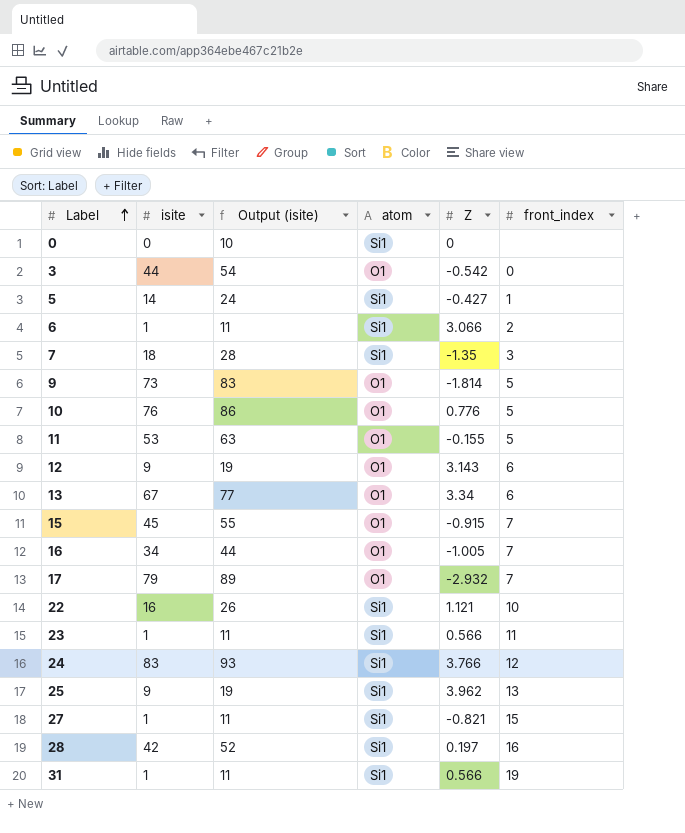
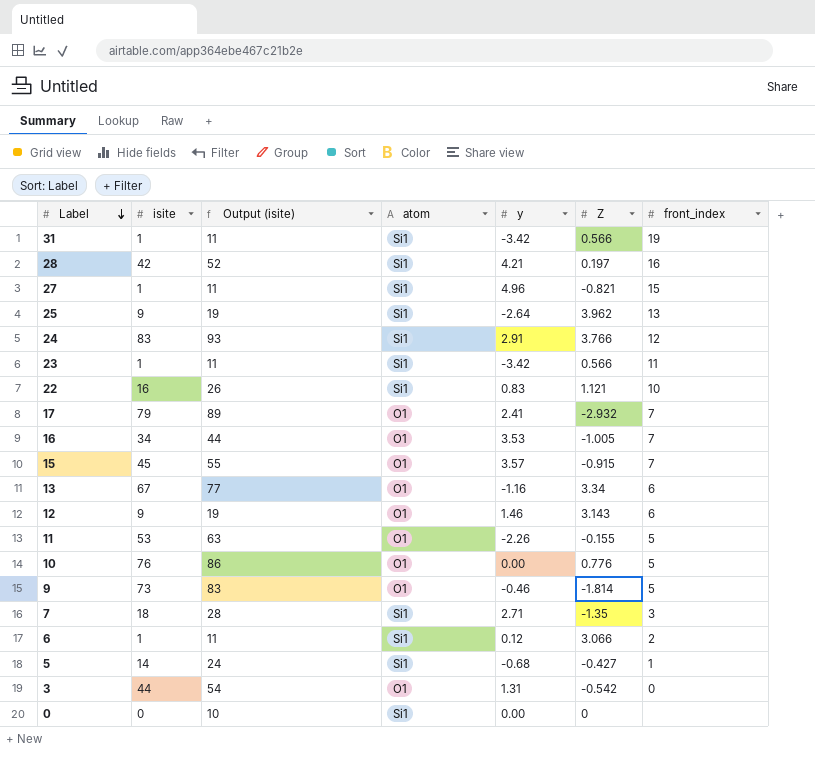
row order: Label ascending -> Label descending
column y | position: none -> 5

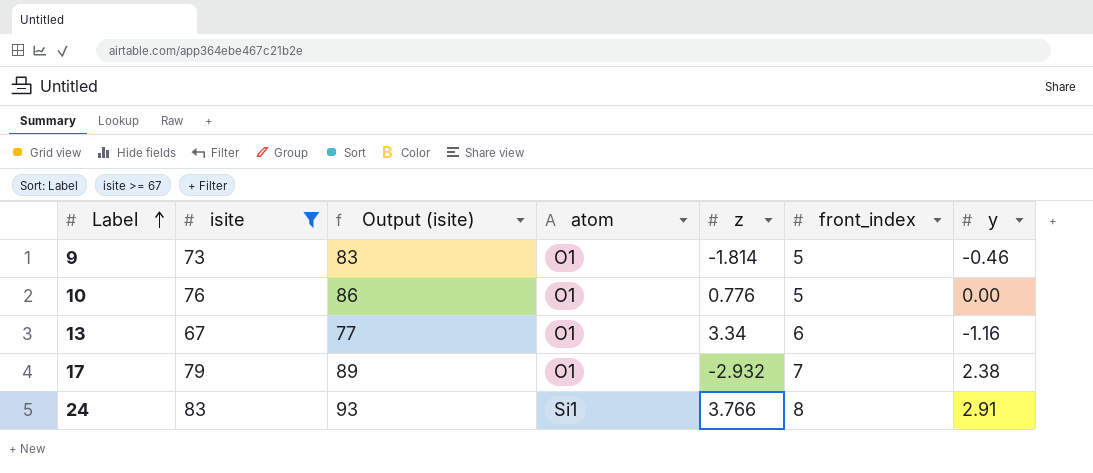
filter: none -> isite >= 67
row order: Label descending -> Label ascending
column name: Z -> z
column y | position: 5 -> 7
17 | y: 2.41 -> 2.38
24 | front_index: 12 -> 8

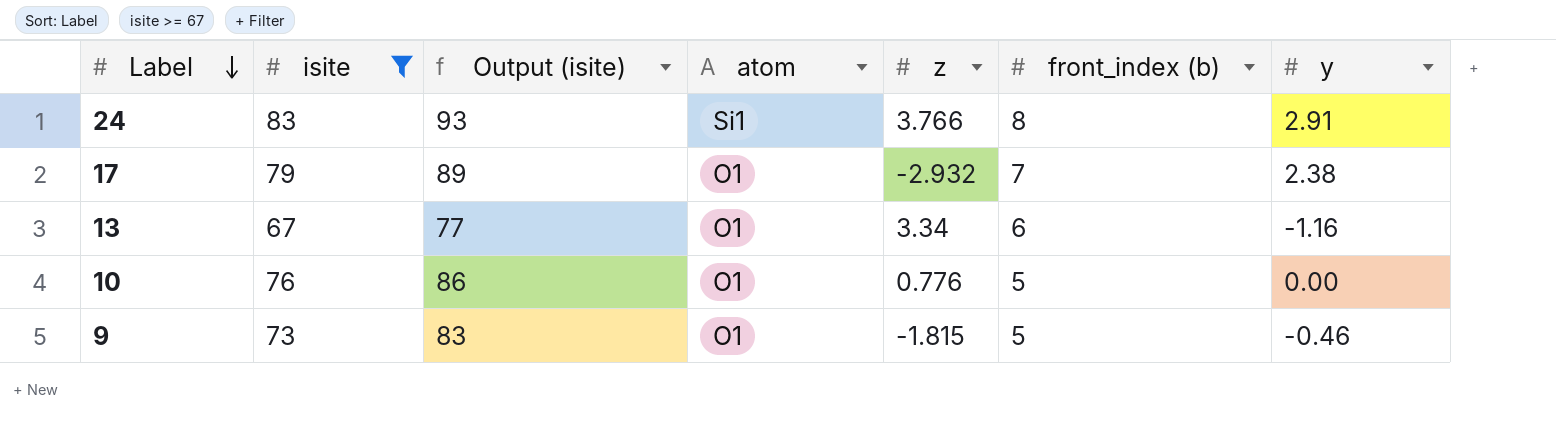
row order: Label ascending -> Label descending
column name: front_index -> front_index (b)
9 | z: -1.814 -> -1.815

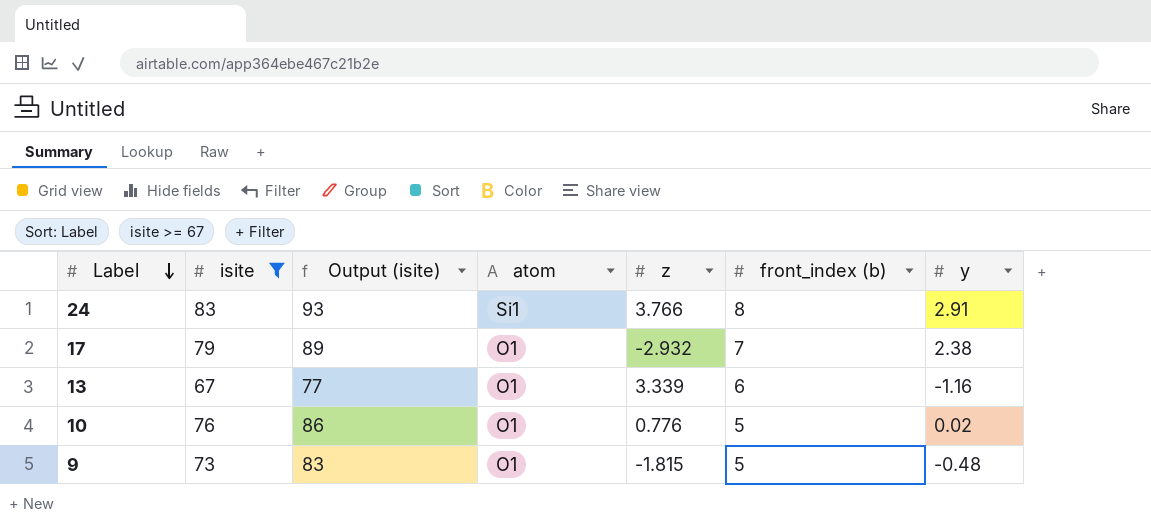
13 | z: 3.34 -> 3.339
10 | y: 0.00 -> 0.02
9 | y: -0.46 -> -0.48

